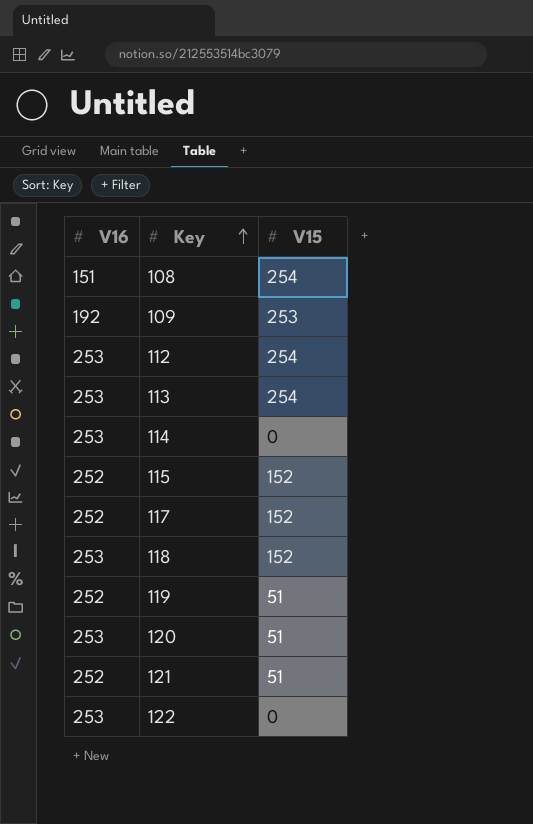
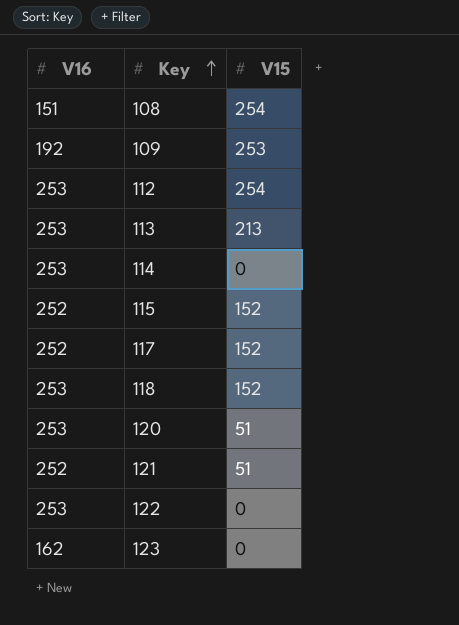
row 119: 252 | 51 -> none
113 | V15: 254 -> 213
row 123: none -> 162 | 0

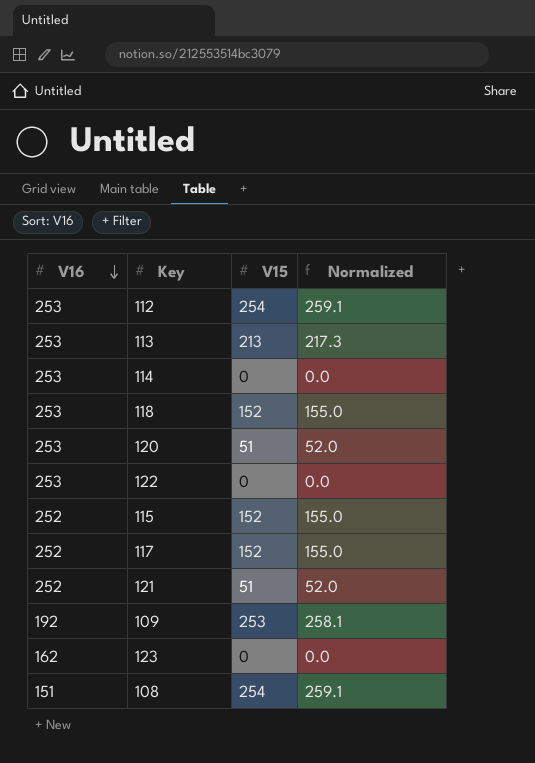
row order: Key ascending -> V16 descending
column Normalized | formula: none -> [V15] * 1.02

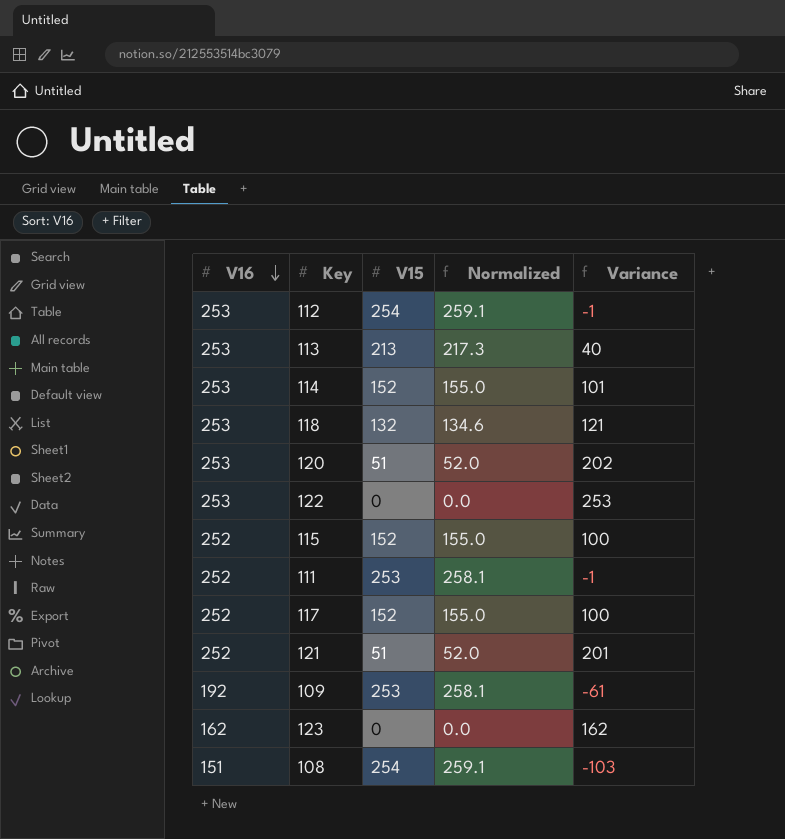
column Variance | formula: none -> [V16] - [V15]
114 | V15: 0 -> 152
114 | Normalized: 0.0 -> 155.0
118 | V15: 152 -> 132
118 | Normalized: 155.0 -> 134.6
row 111: none -> 252 | 253 | 258.1 | -1

